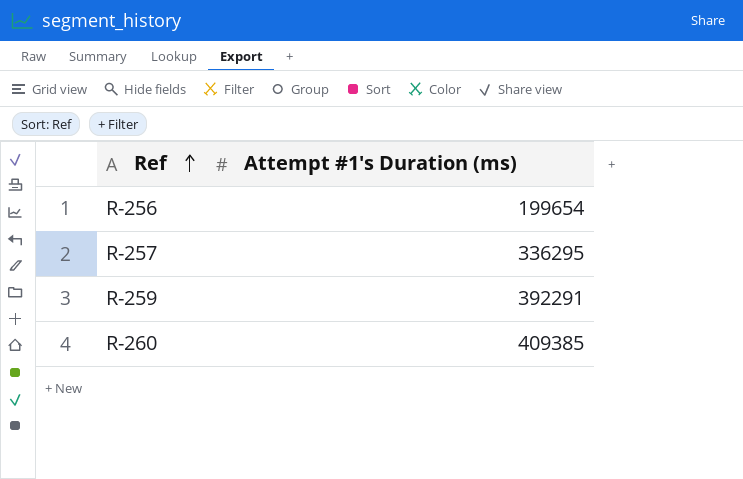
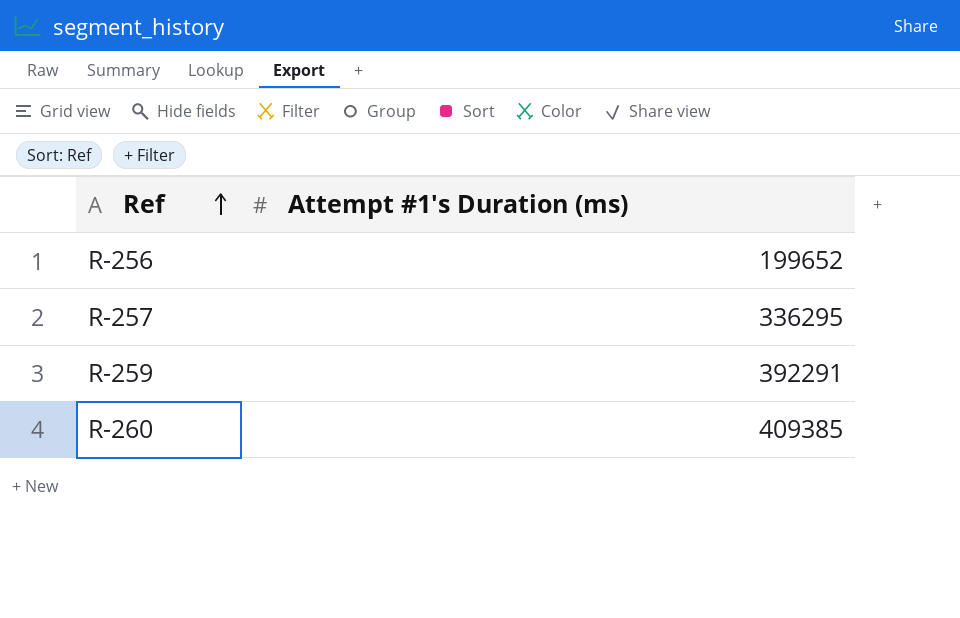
R-256 | Attempt #1's Duration (ms): 199654 -> 199652

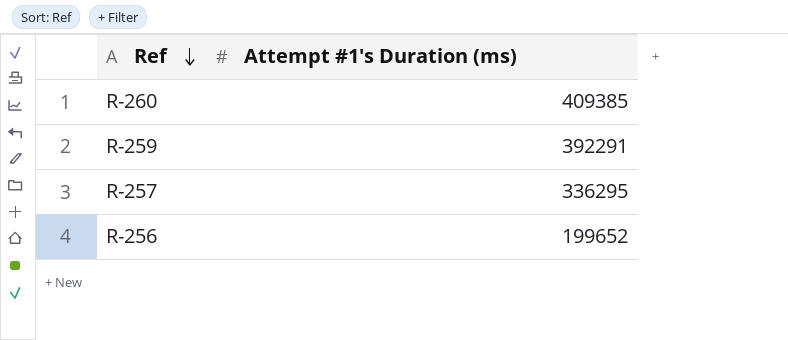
row order: Ref ascending -> Ref descending

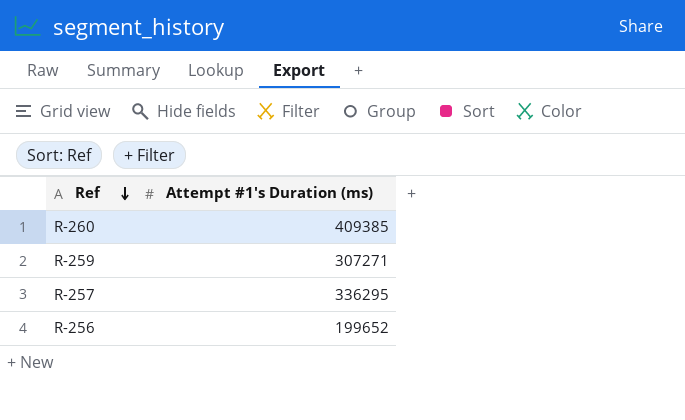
R-259 | Attempt #1's Duration (ms): 392291 -> 307271

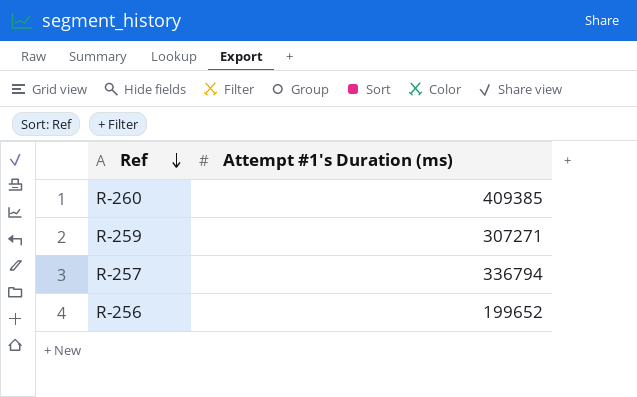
R-257 | Attempt #1's Duration (ms): 336295 -> 336794

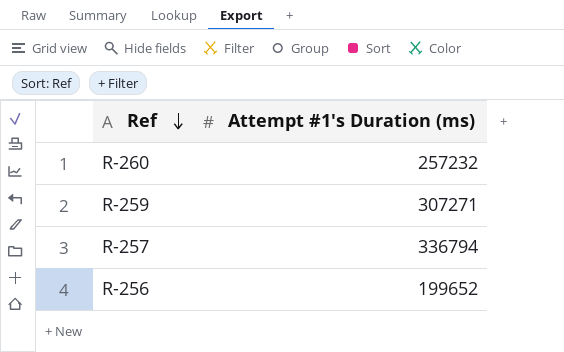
R-260 | Attempt #1's Duration (ms): 409385 -> 257232

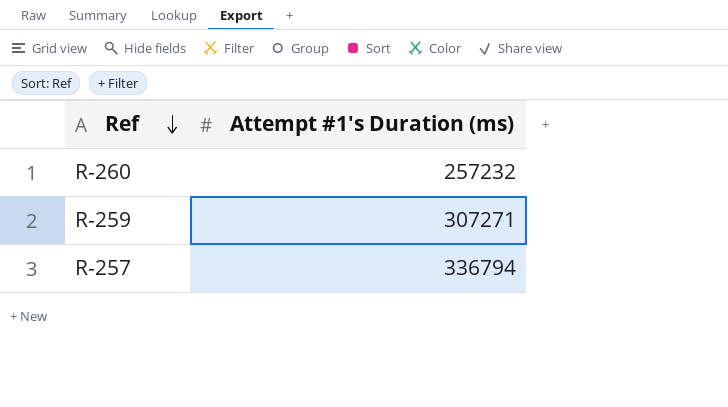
row R-256: 199652 -> none

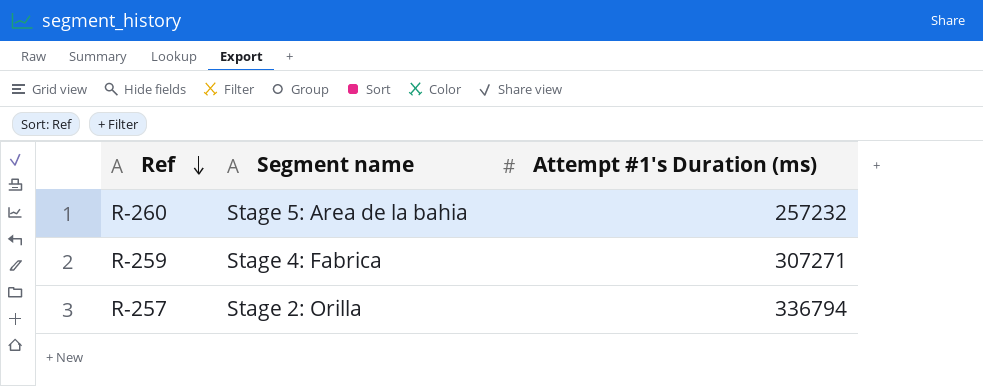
column Segment name | position: none -> 2

